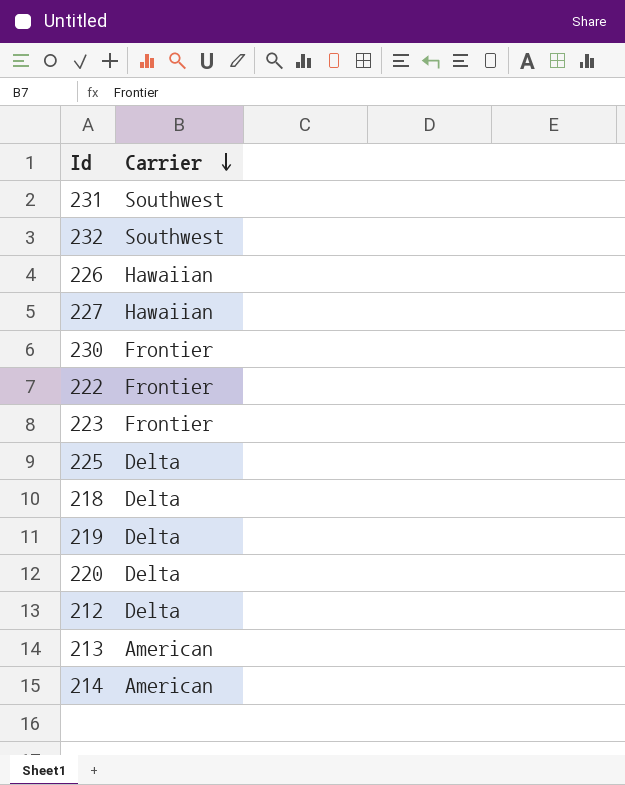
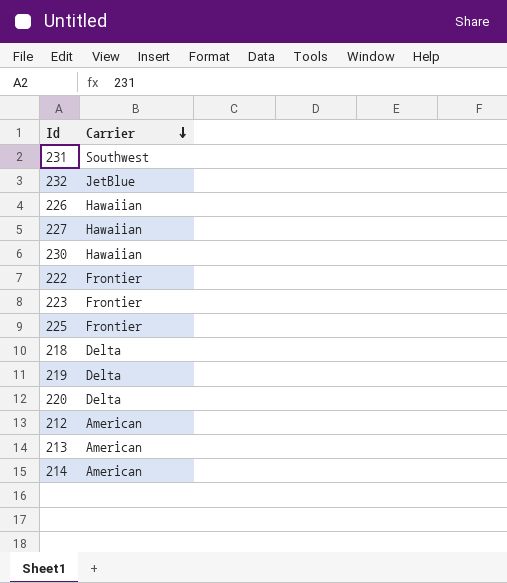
232 | Carrier: Southwest -> JetBlue
230 | Carrier: Frontier -> Hawaiian
225 | Carrier: Delta -> Frontier
212 | Carrier: Delta -> American

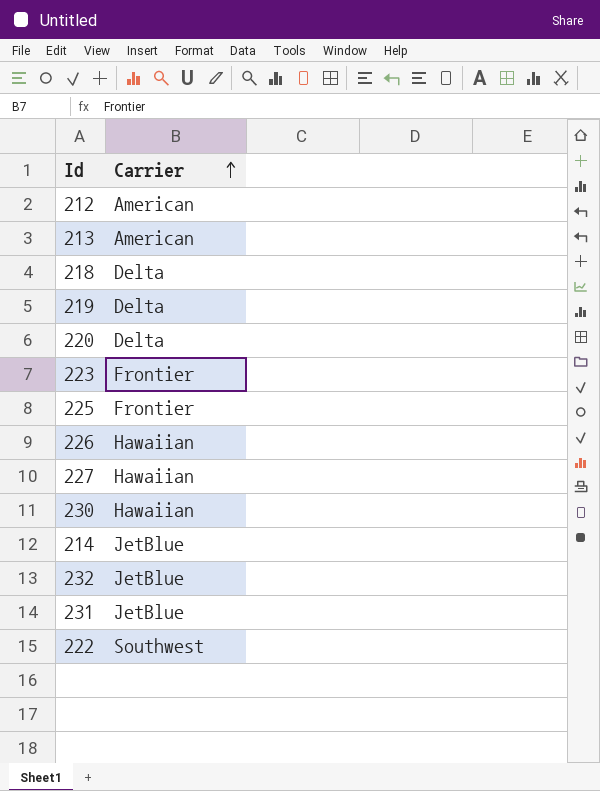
row order: Carrier descending -> Carrier ascending
214 | Carrier: American -> JetBlue
231 | Carrier: Southwest -> JetBlue
222 | Carrier: Frontier -> Southwest

